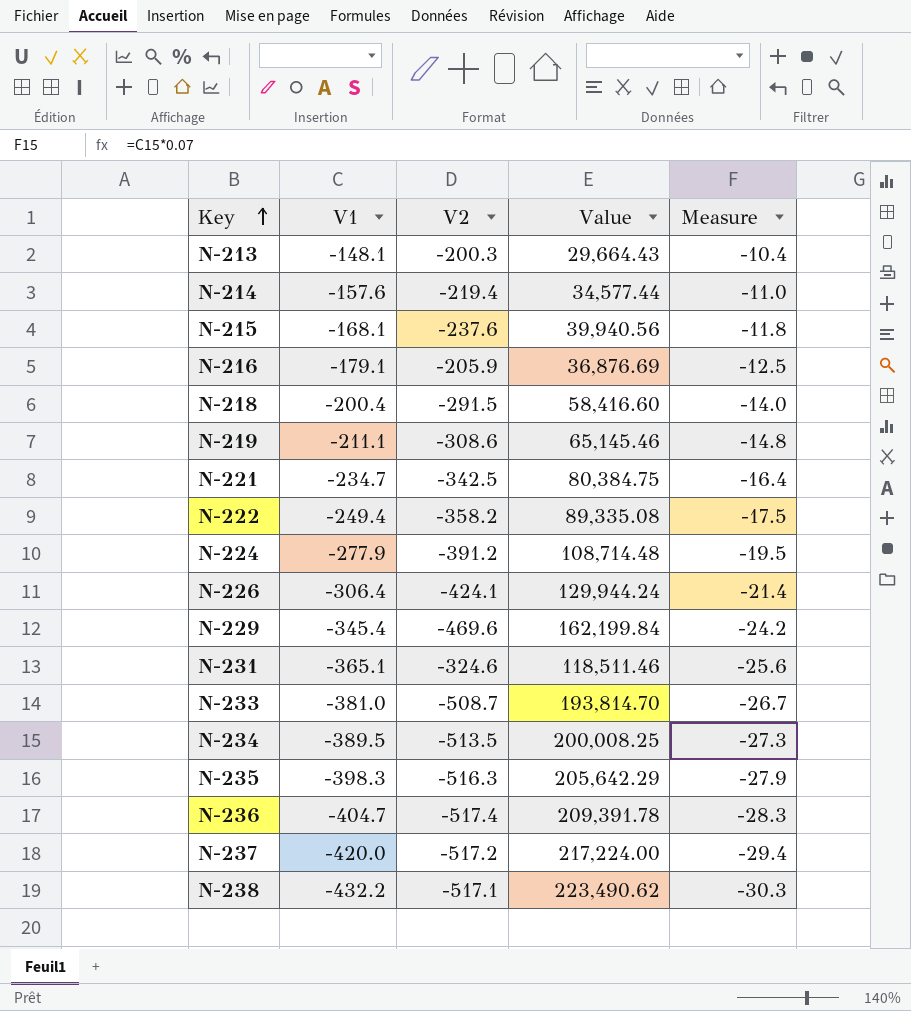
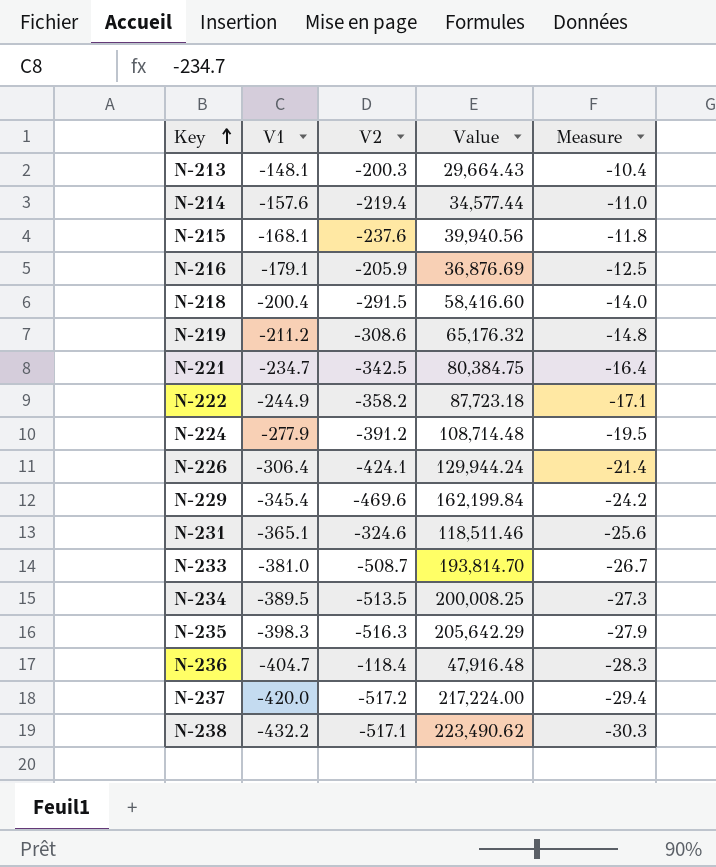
N-219 | V1: -211.1 -> -211.2
N-219 | Value: 65,145.46 -> 65,176.32
N-222 | V1: -249.4 -> -244.9
N-222 | Value: 89,335.08 -> 87,723.18
N-222 | Measure: -17.5 -> -17.1
N-236 | V2: -517.4 -> -118.4
N-236 | Value: 209,391.78 -> 47,916.48

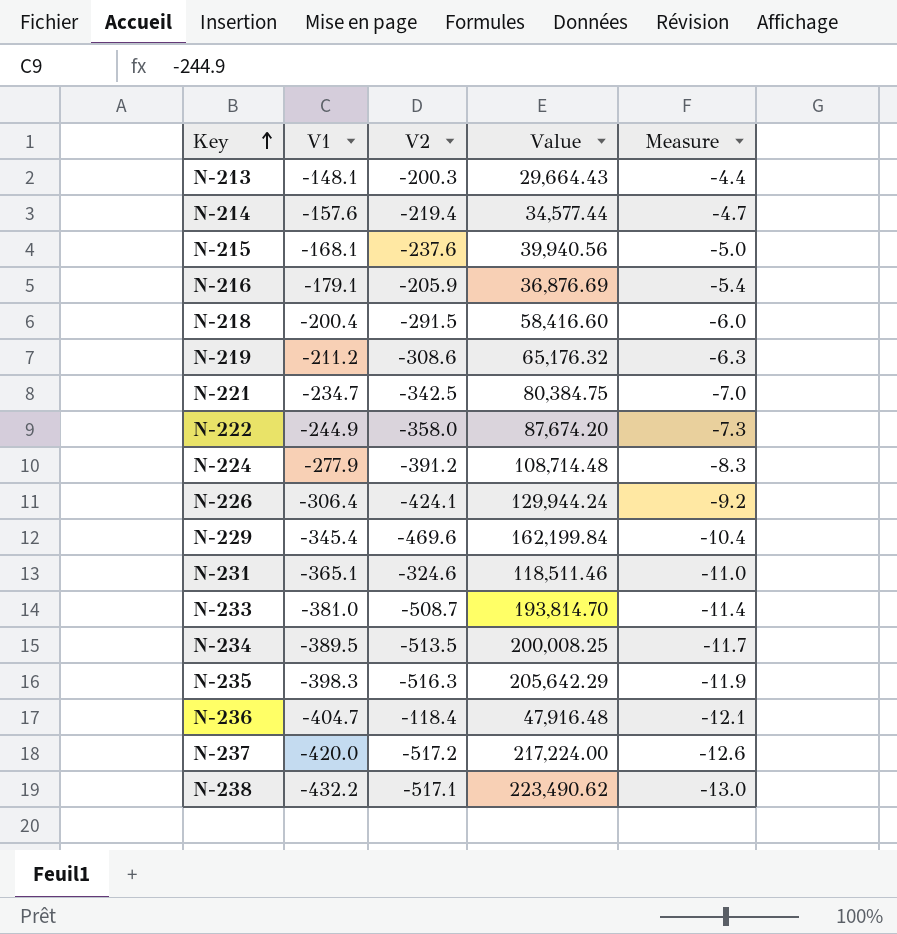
column Measure | formula: [V1] * 0.07 -> [V1] * 0.03
N-222 | V2: -358.2 -> -358.0
N-222 | Value: 87,723.18 -> 87,674.20

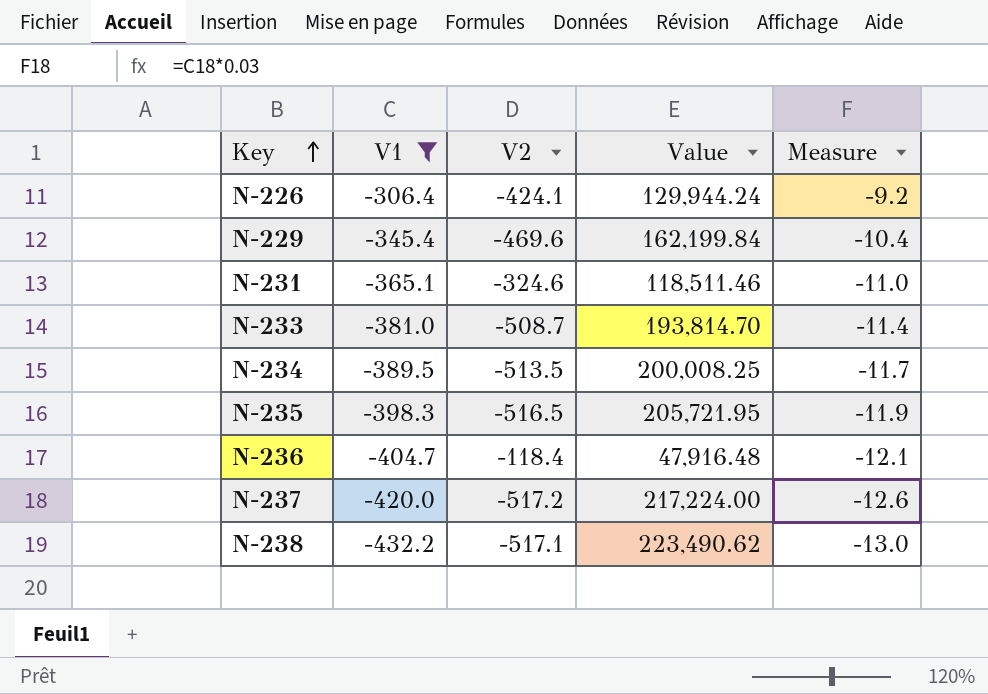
filter: none -> V1 <= -306.4
N-235 | V2: -516.3 -> -516.5
N-235 | Value: 205,642.29 -> 205,721.95

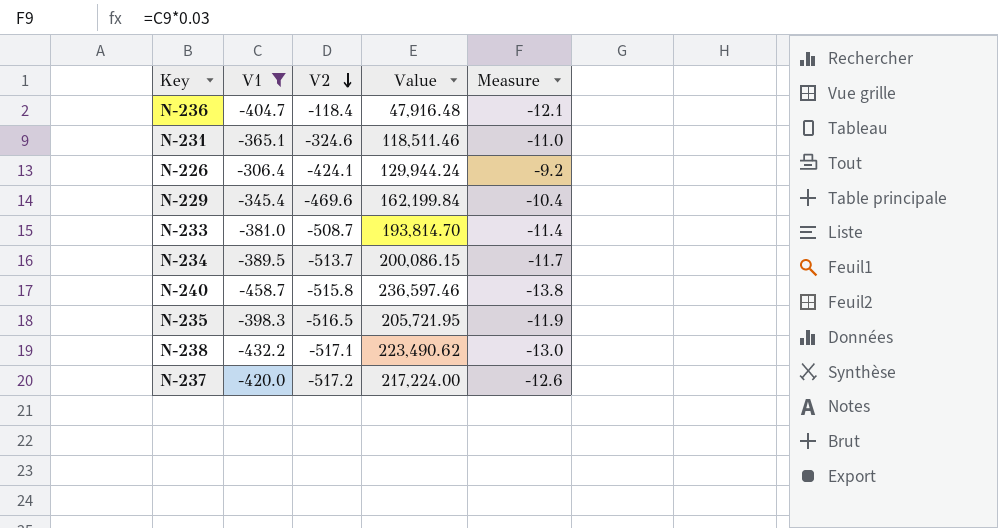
row order: Key ascending -> V2 descending
N-234 | V2: -513.5 -> -513.7
N-234 | Value: 200,008.25 -> 200,086.15
row N-240: none -> -458.7 | -515.8 | 236,597.46 | -13.8

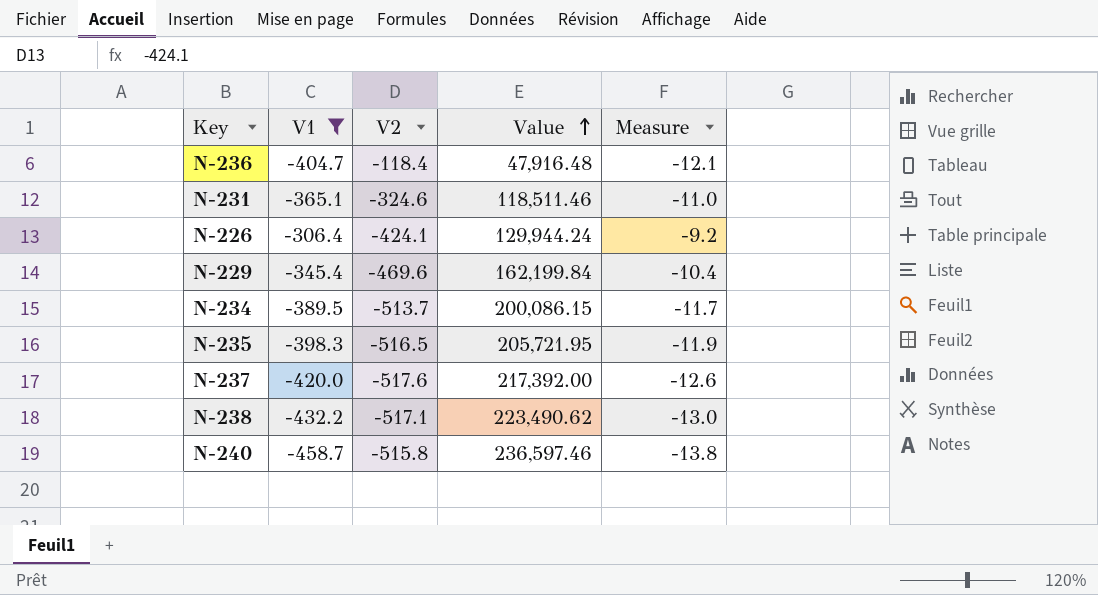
row order: V2 descending -> Value ascending
row N-233: -381.0 | -508.7 | 193,814.70 | -11.4 -> none
N-237 | V2: -517.2 -> -517.6
N-237 | Value: 217,224.00 -> 217,392.00

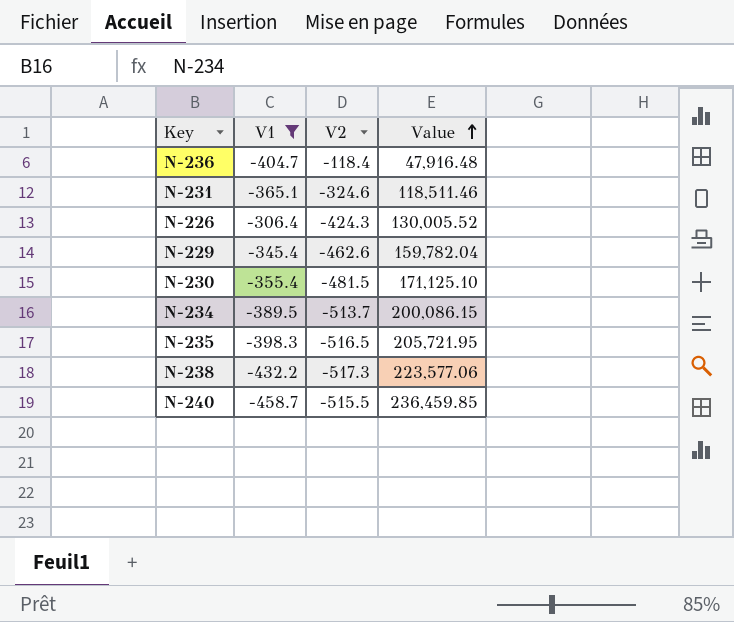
column Measure | formula: [V1] * 0.03 -> none
row N-237: -420.0 | -517.6 | 217,392.00 | -12.6 -> none
N-226 | V2: -424.1 -> -424.3
N-226 | Value: 129,944.24 -> 130,005.52
N-229 | V2: -469.6 -> -462.6
N-229 | Value: 162,199.84 -> 159,782.04
row N-230: none -> -355.4 | -481.5 | 171,125.10
N-238 | V2: -517.1 -> -517.3
N-238 | Value: 223,490.62 -> 223,577.06
N-240 | V2: -515.8 -> -515.5
N-240 | Value: 236,597.46 -> 236,459.85

